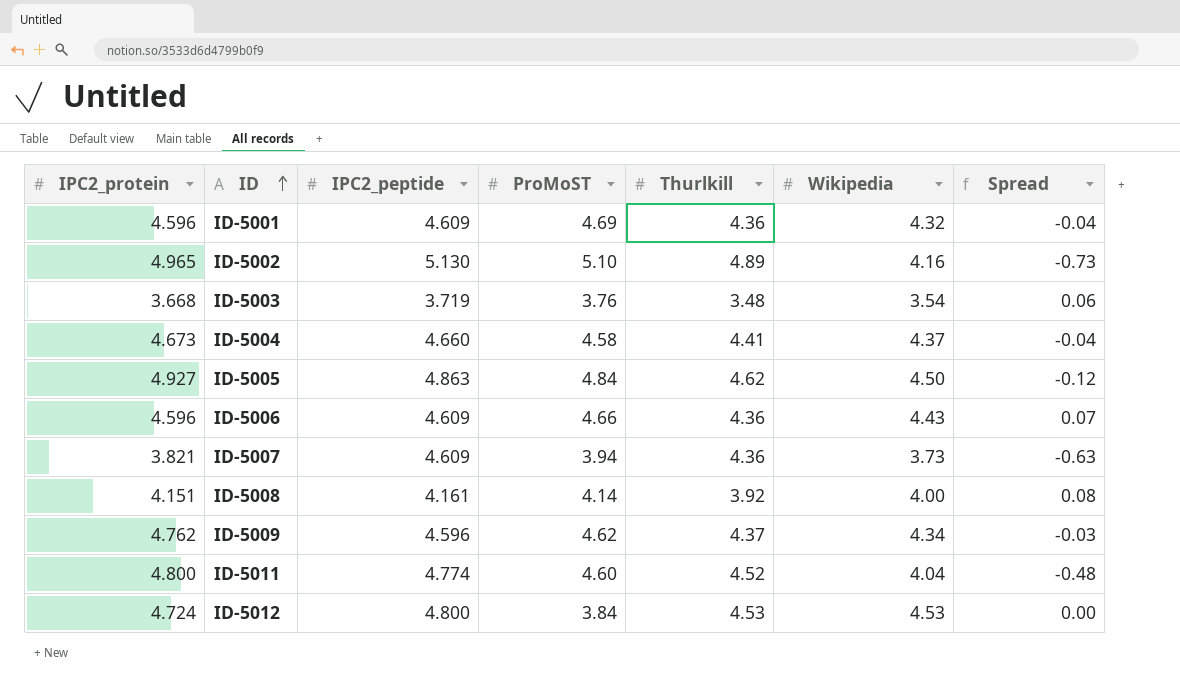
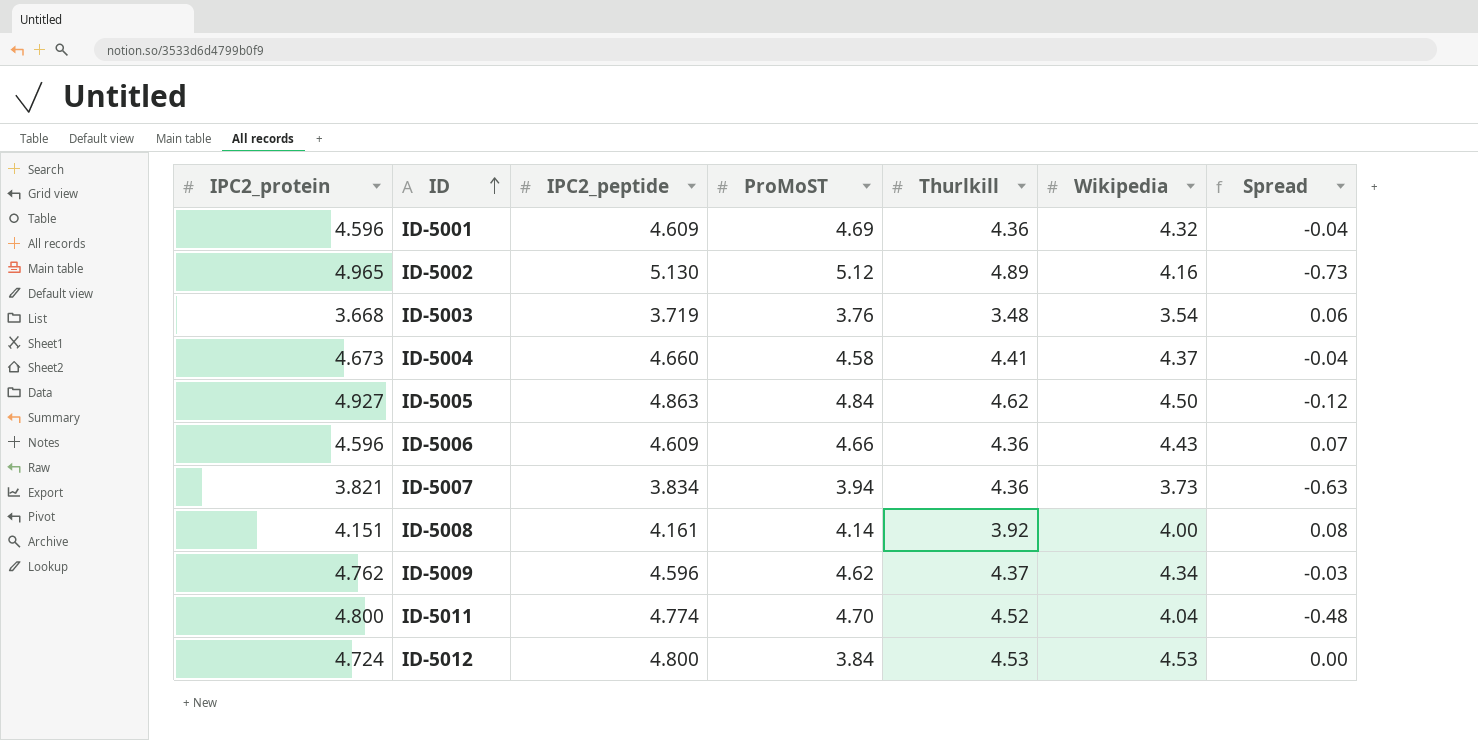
ID-5002 | ProMoST: 5.10 -> 5.12
ID-5007 | IPC2_peptide: 4.609 -> 3.834
ID-5011 | ProMoST: 4.60 -> 4.70

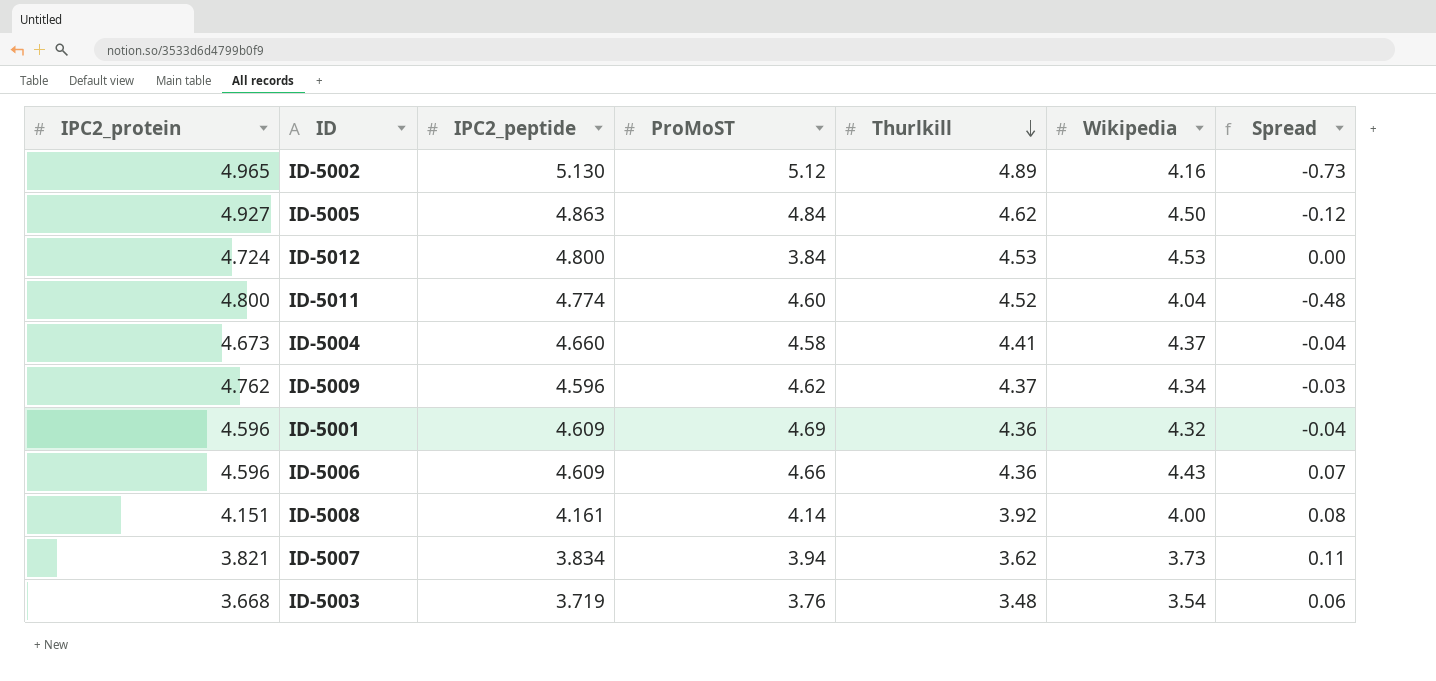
row order: ID ascending -> Thurlkill descending
ID-5011 | ProMoST: 4.70 -> 4.60
ID-5007 | Thurlkill: 4.36 -> 3.62
ID-5007 | Spread: -0.63 -> 0.11

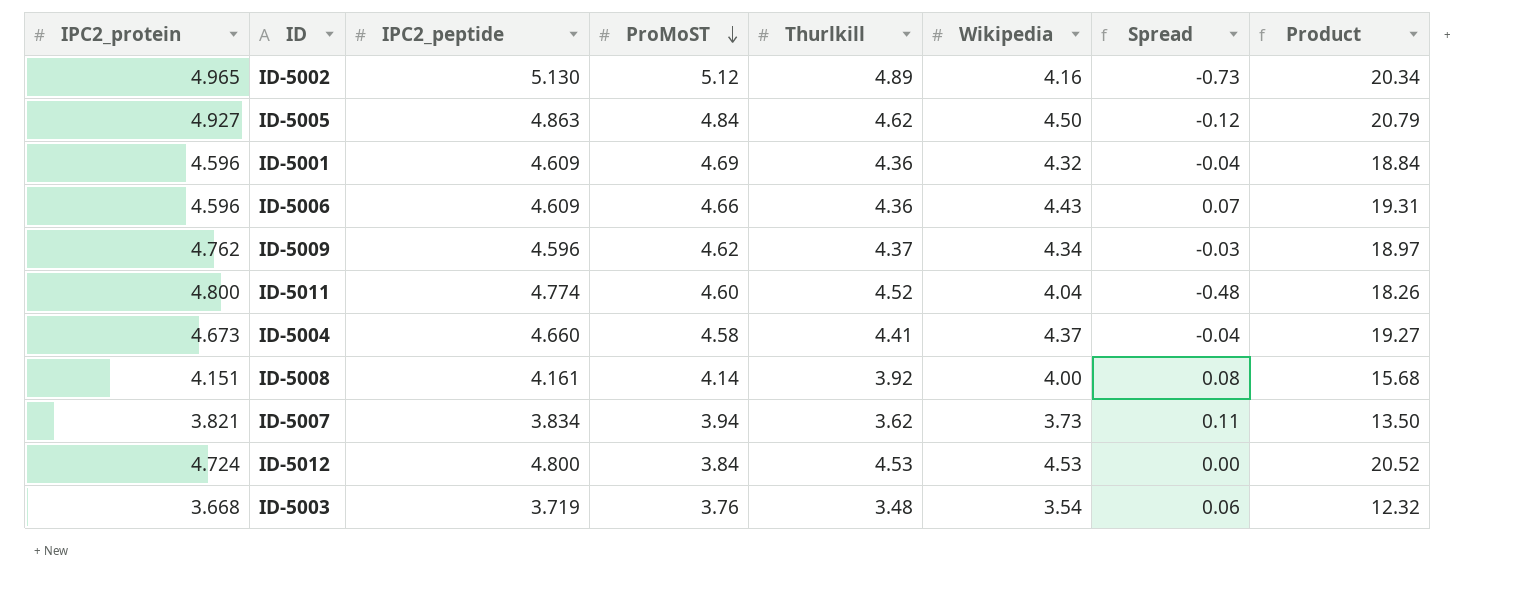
row order: Thurlkill descending -> ProMoST descending
column Product | formula: none -> [Thurlkill] * [Wikipedia]

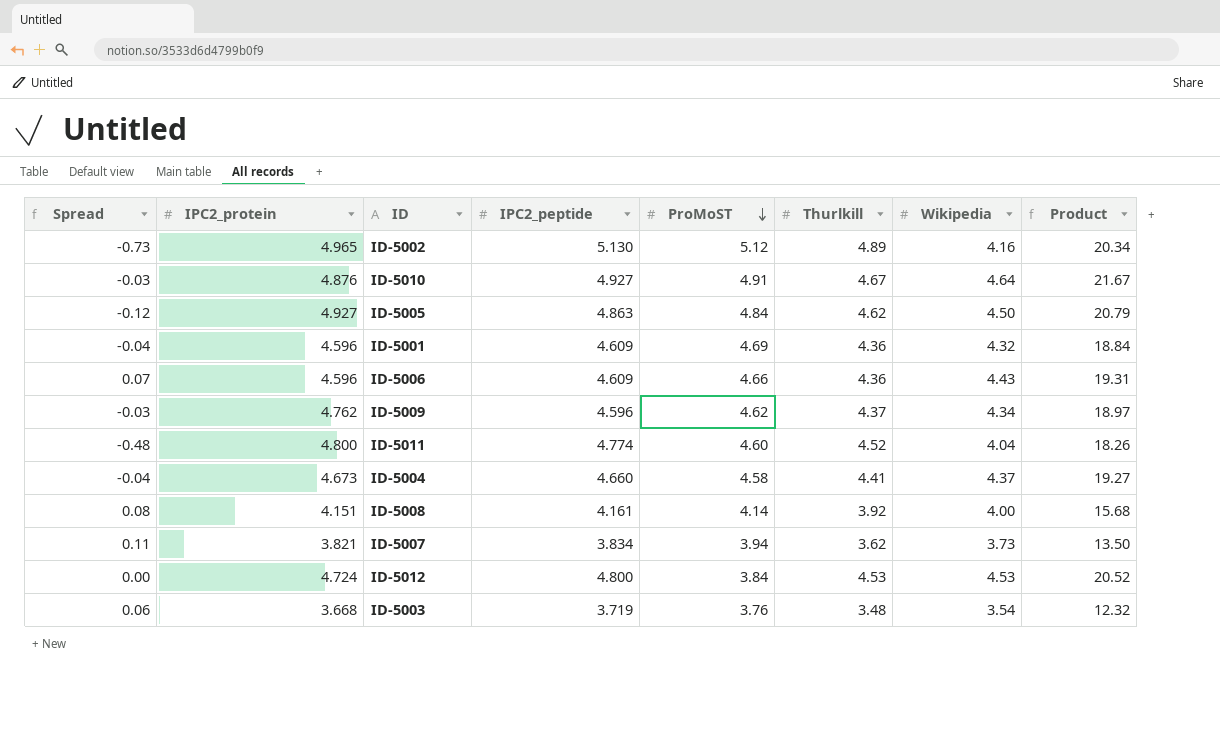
column Spread | position: 7 -> 1
row ID-5010: none -> -0.03 | 4.876 | 4.927 | 4.91 | 4.67 | 4.64 | 21.67

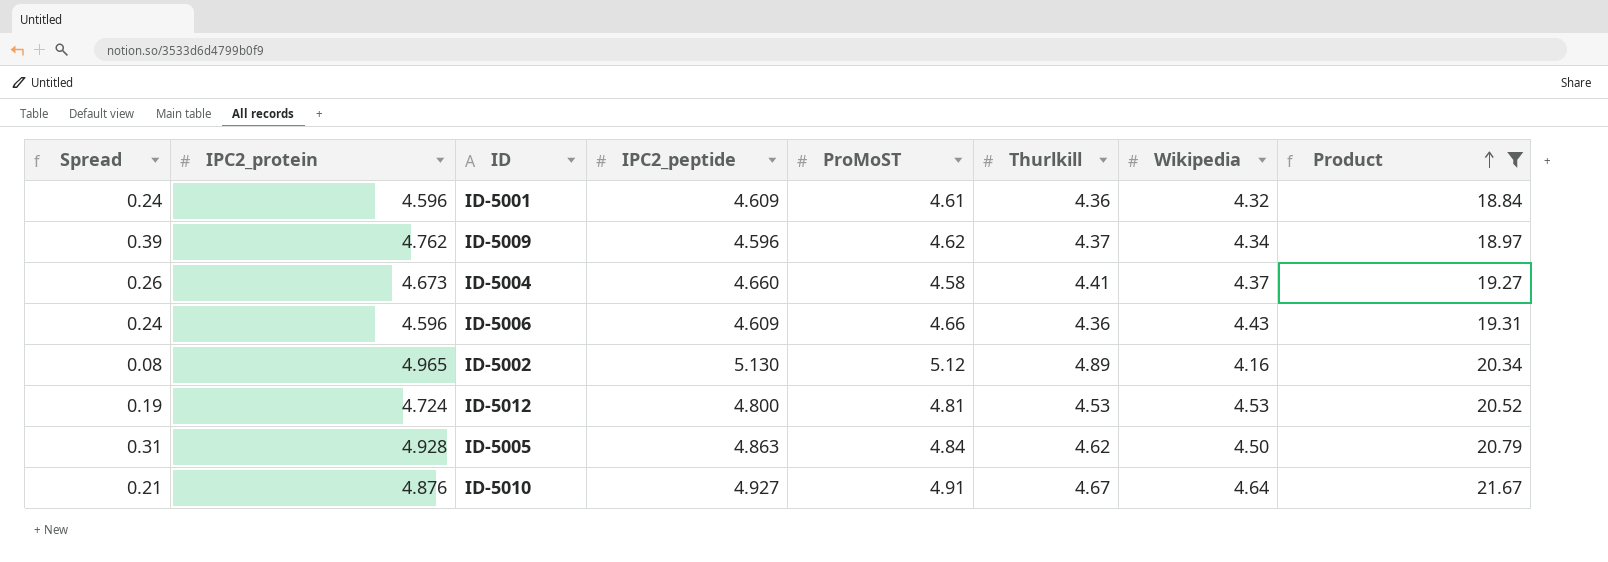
filter: none -> Product >= 18.84
row order: ProMoST descending -> Product ascending
column Spread | formula: [Wikipedia] - [Thurlkill] -> [IPC2_protein] - [Thurlkill]
ID-5001 | ProMoST: 4.69 -> 4.61
ID-5012 | ProMoST: 3.84 -> 4.81
ID-5005 | IPC2_protein: 4.927 -> 4.928

